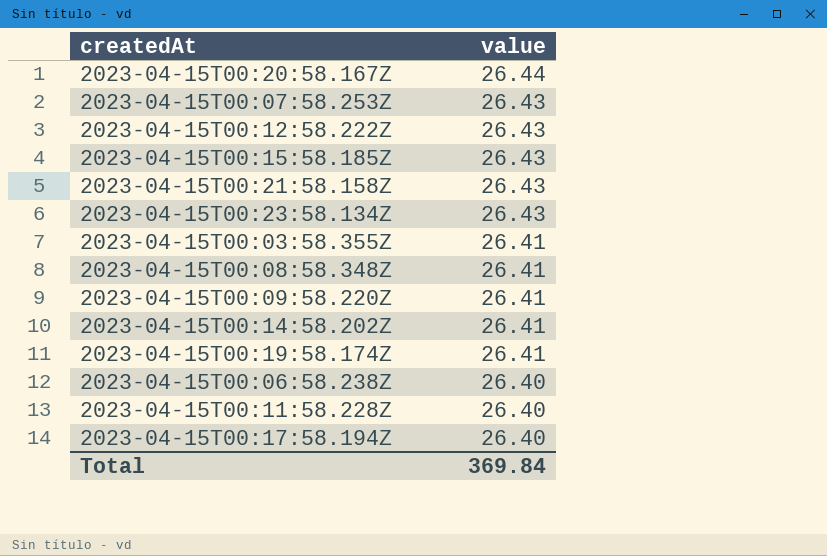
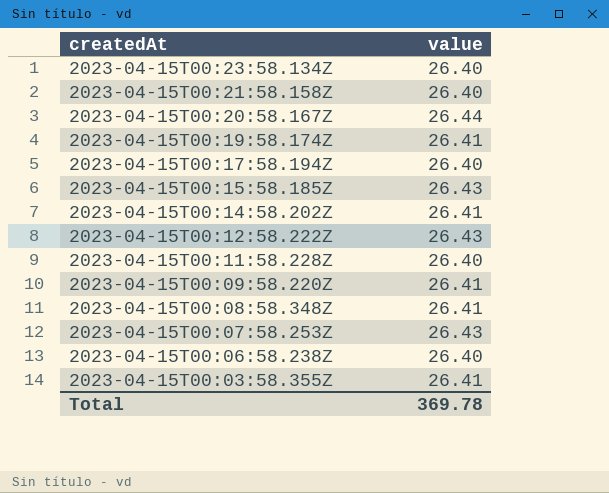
row order: value descending -> createdAt descending
2023-04-15T00:23:58.134Z | value: 26.43 -> 26.40
2023-04-15T00:21:58.158Z | value: 26.43 -> 26.40
Total | value: 369.84 -> 369.78

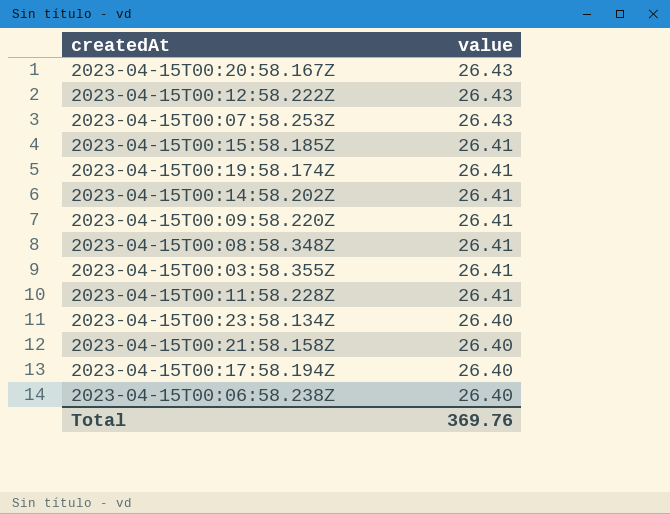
row order: createdAt descending -> value descending
2023-04-15T00:20:58.167Z | value: 26.44 -> 26.43
2023-04-15T00:15:58.185Z | value: 26.43 -> 26.41
2023-04-15T00:11:58.228Z | value: 26.40 -> 26.41
Total | value: 369.78 -> 369.76

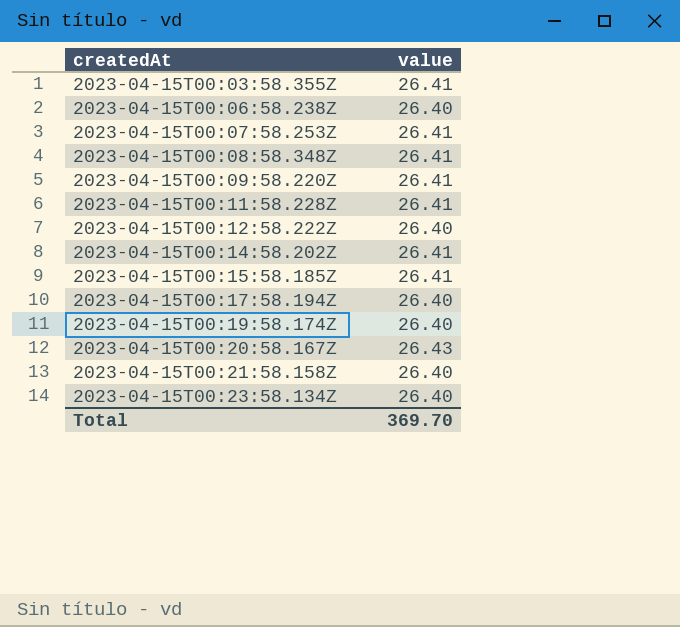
row order: value descending -> createdAt ascending
2023-04-15T00:07:58.253Z | value: 26.43 -> 26.41
2023-04-15T00:12:58.222Z | value: 26.43 -> 26.40
2023-04-15T00:19:58.174Z | value: 26.41 -> 26.40
Total | value: 369.76 -> 369.70

